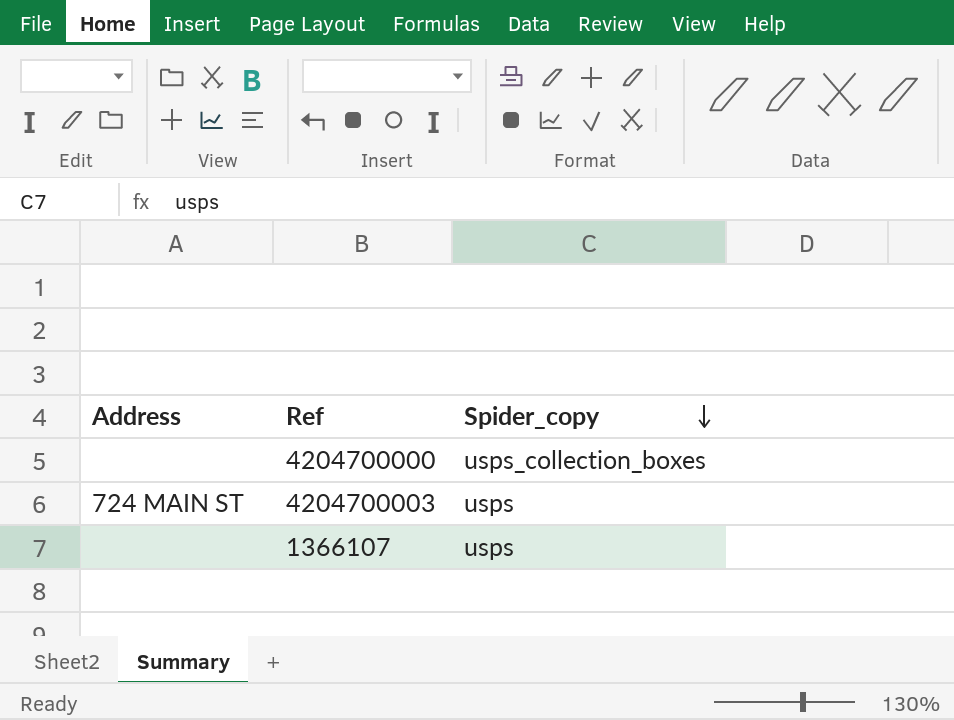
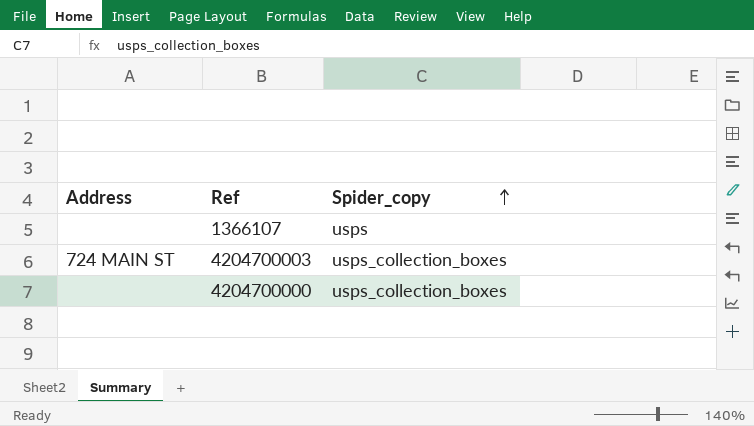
row order: Spider_copy descending -> Spider_copy ascending
4204700003 | Spider_copy: usps -> usps_collection_boxes

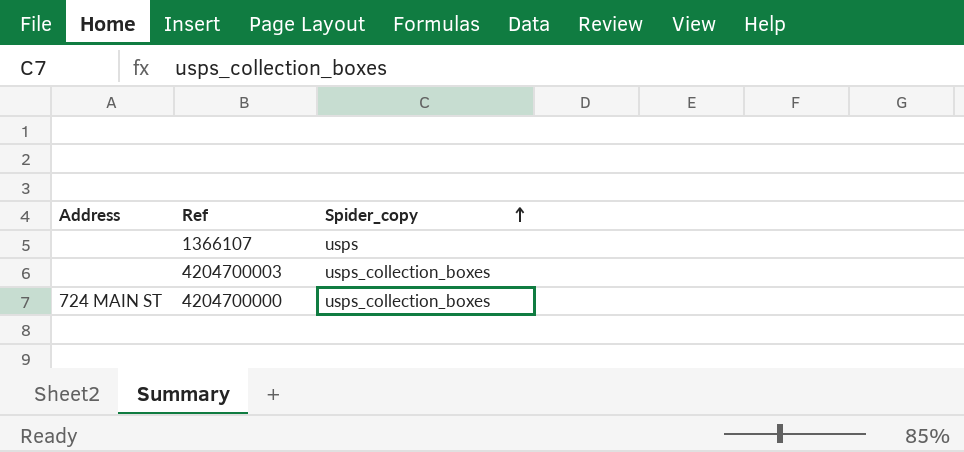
4204700003 | Address: 724 MAIN ST -> none
4204700000 | Address: none -> 724 MAIN ST

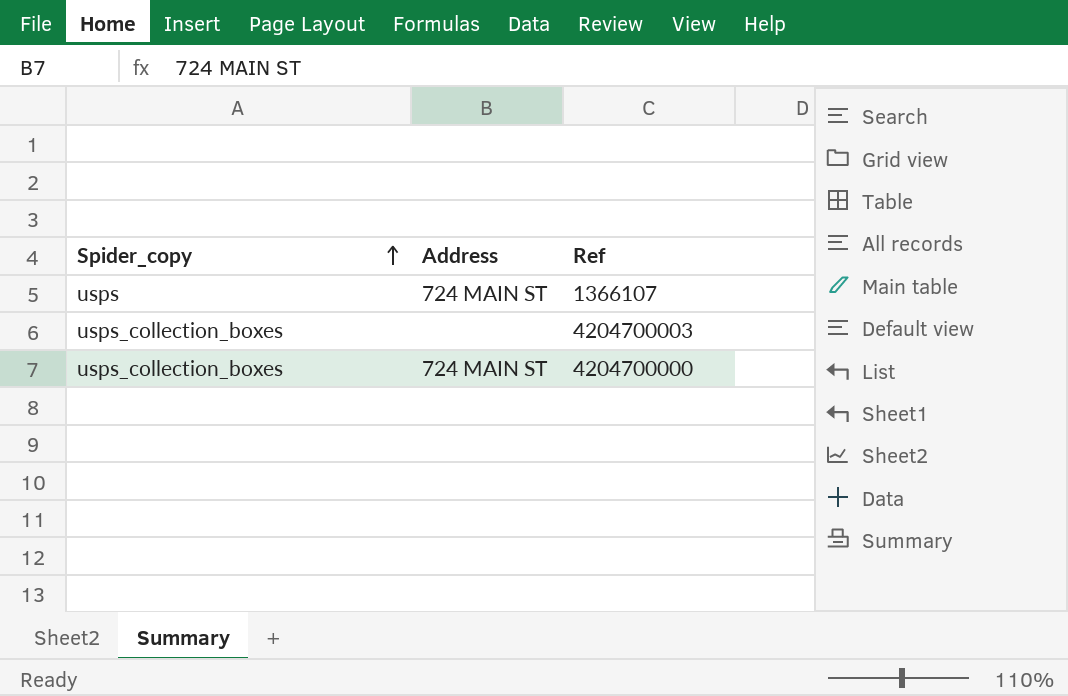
column Spider_copy | position: 3 -> 1
1366107 | Address: none -> 724 MAIN ST

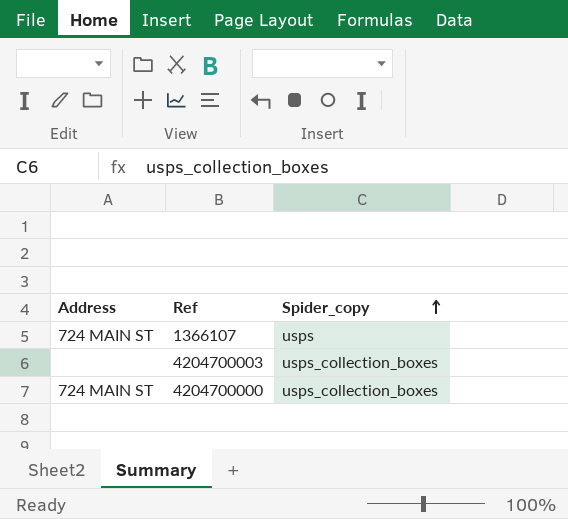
column Spider_copy | position: 1 -> 3

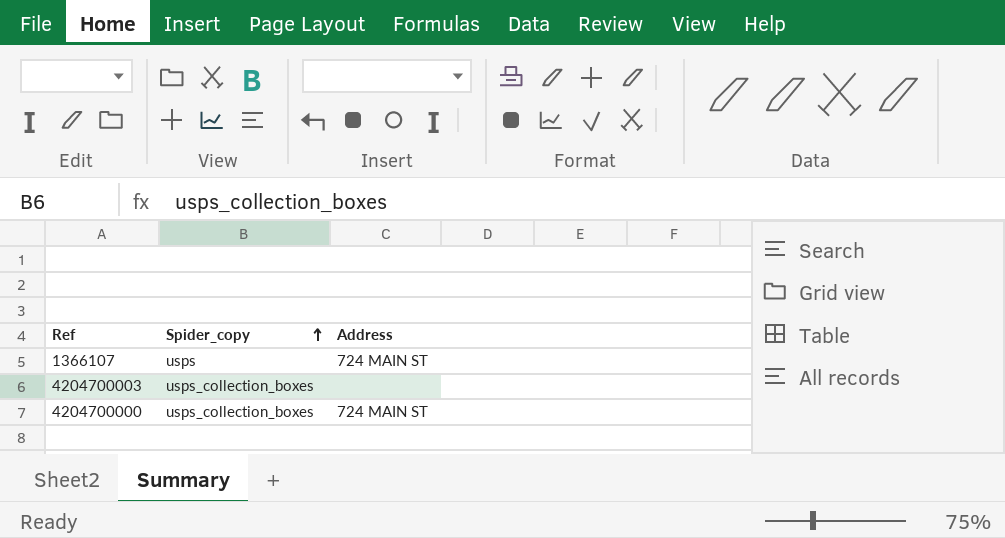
column Address | position: 1 -> 3

